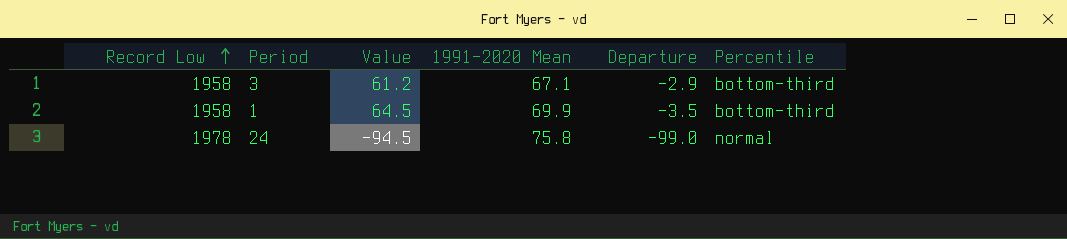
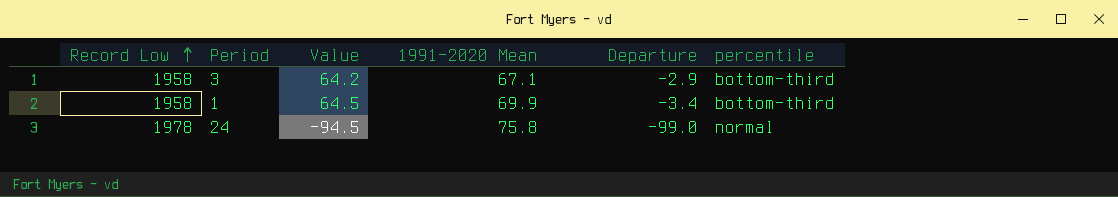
column name: Percentile -> percentile
3 | Value: 61.2 -> 64.2
1 | Departure: -3.5 -> -3.4

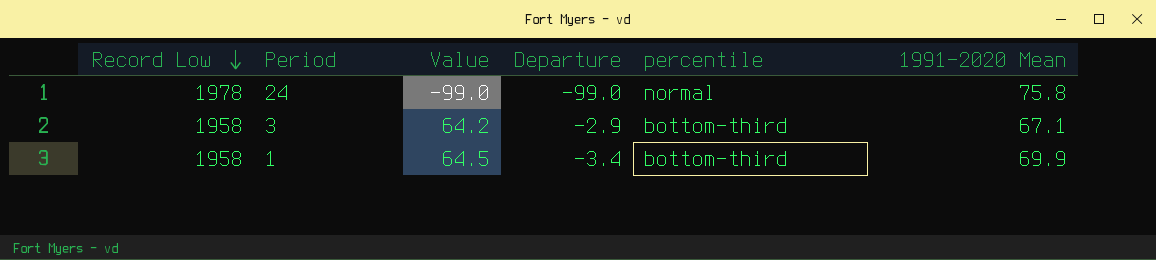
row order: Record Low ascending -> Record Low descending
column 1991-2020 Mean | position: 4 -> 6
24 | Value: -94.5 -> -99.0

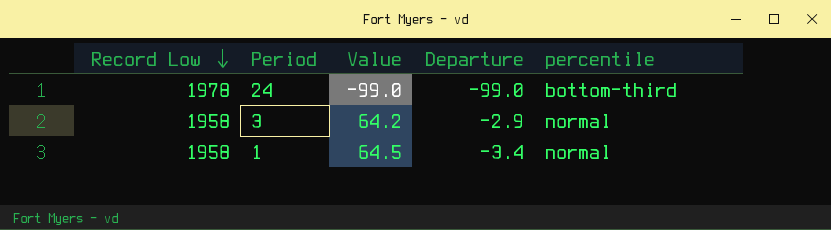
column 1991-2020 Mean | position: 6 -> none
24 | percentile: normal -> bottom-third
3 | percentile: bottom-third -> normal
1 | percentile: bottom-third -> normal

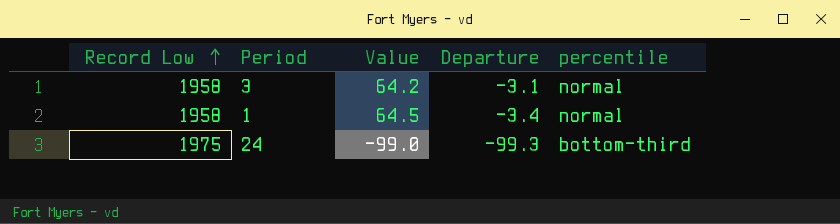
row order: Record Low descending -> Record Low ascending
3 | Departure: -2.9 -> -3.1
24 | Record Low: 1978 -> 1975
24 | Departure: -99.0 -> -99.3

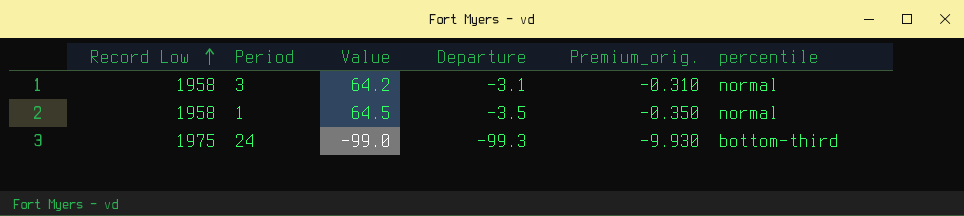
column Premium_orig. | formula: none -> [Departure] * 0.1
1 | Departure: -3.4 -> -3.5

